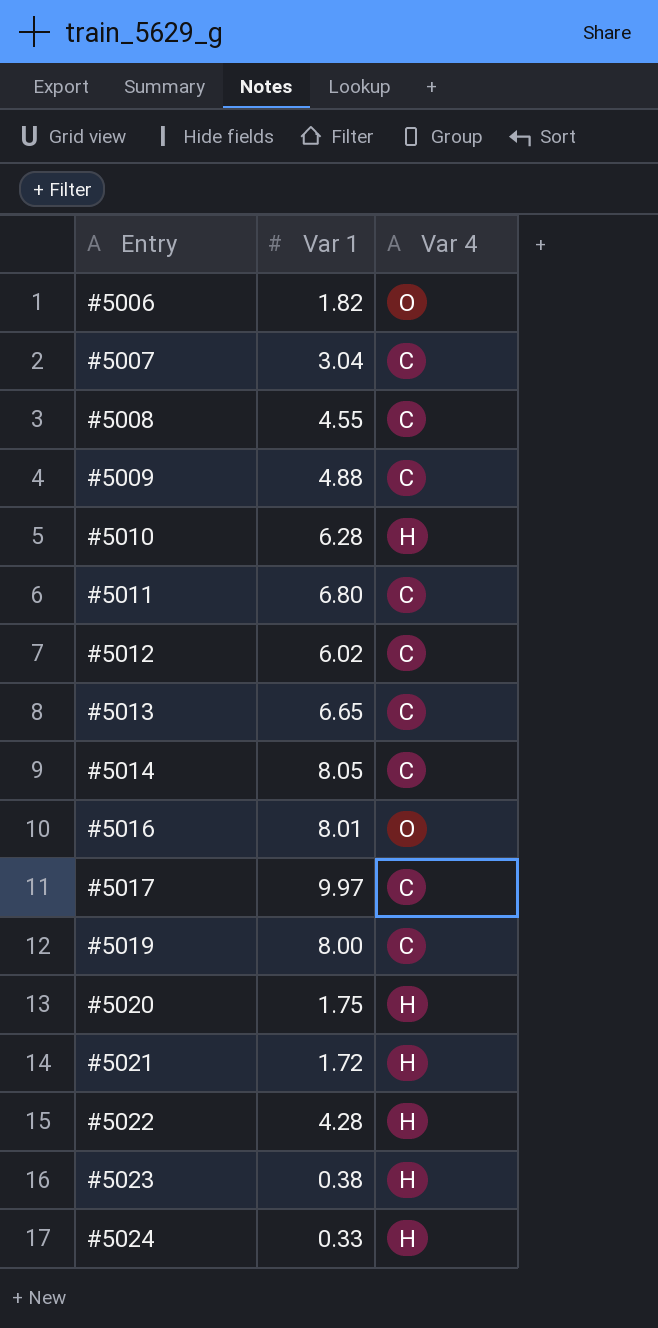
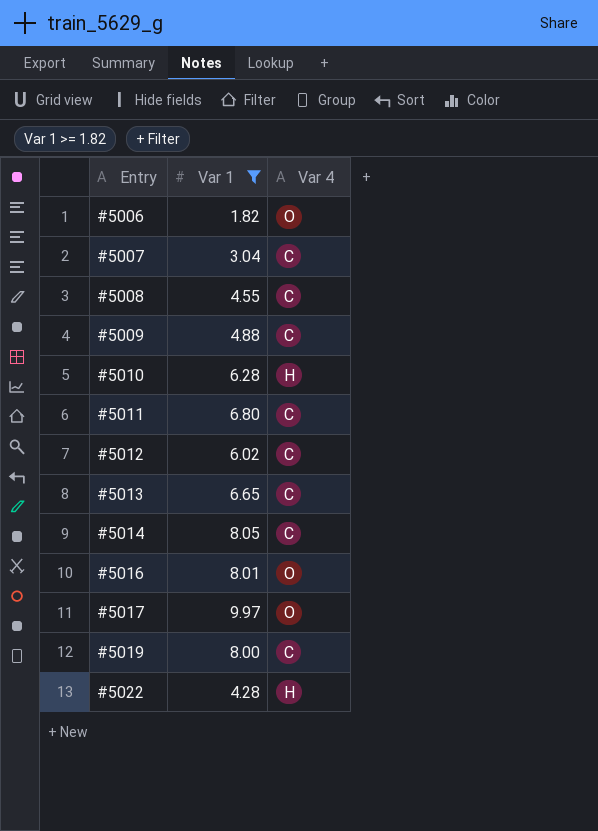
filter: none -> Var 1 >= 1.82
#5017 | Var 4: C -> O

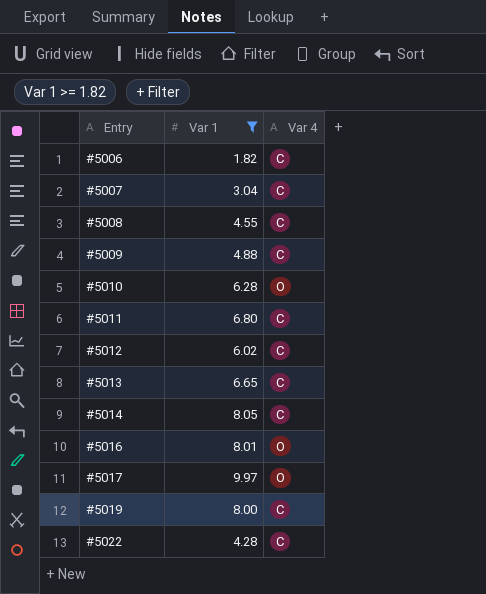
#5006 | Var 4: O -> C
#5010 | Var 4: H -> O
#5022 | Var 4: H -> C

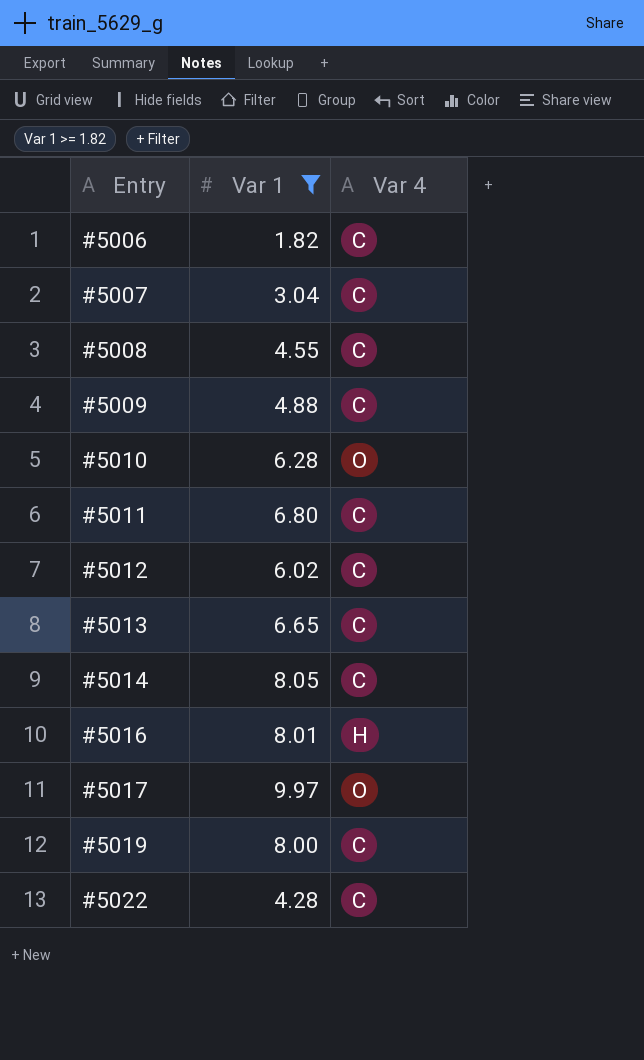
#5016 | Var 4: O -> H

